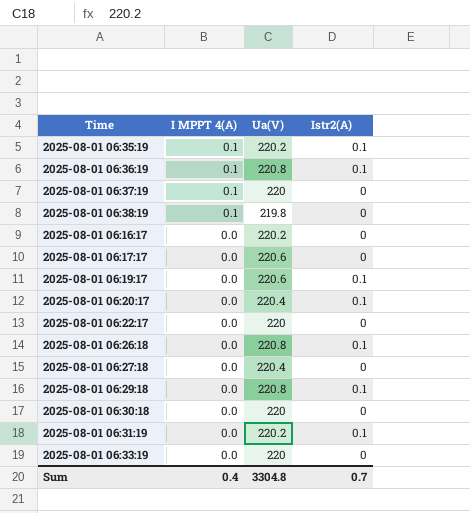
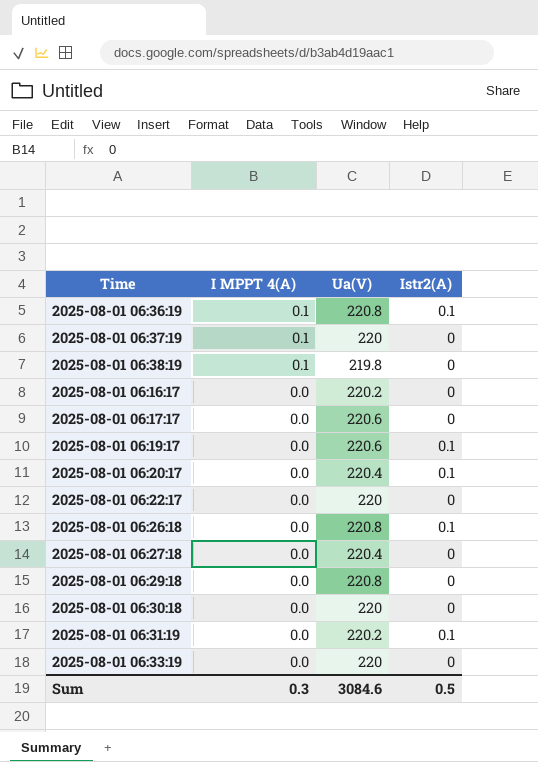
row 2025-08-01 06:35:19: 0.1 | 220.2 | 0.1 -> none
2025-08-01 06:29:18 | Istr2(A): 0.1 -> 0
Sum | I MPPT 4(A): 0.4 -> 0.3
Sum | Ua(V): 3304.8 -> 3084.6
Sum | Istr2(A): 0.7 -> 0.5

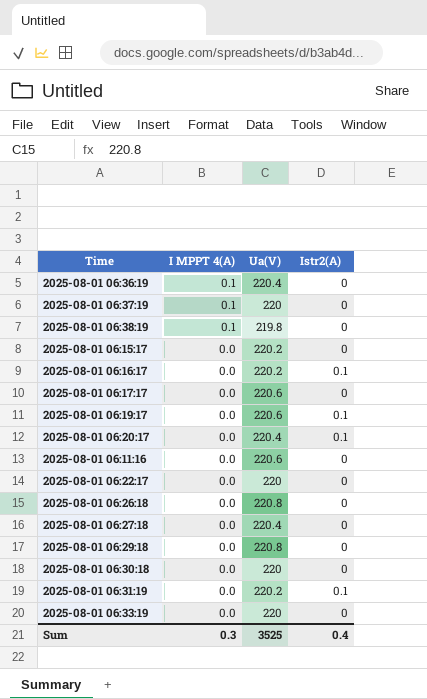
2025-08-01 06:36:19 | Ua(V): 220.8 -> 220.4
2025-08-01 06:36:19 | Istr2(A): 0.1 -> 0
row 2025-08-01 06:15:17: none -> 0.0 | 220.2 | 0
2025-08-01 06:16:17 | Istr2(A): 0 -> 0.1
row 2025-08-01 06:11:16: none -> 0.0 | 220.6 | 0
2025-08-01 06:26:18 | Istr2(A): 0.1 -> 0
Sum | Ua(V): 3084.6 -> 3525
Sum | Istr2(A): 0.5 -> 0.4

